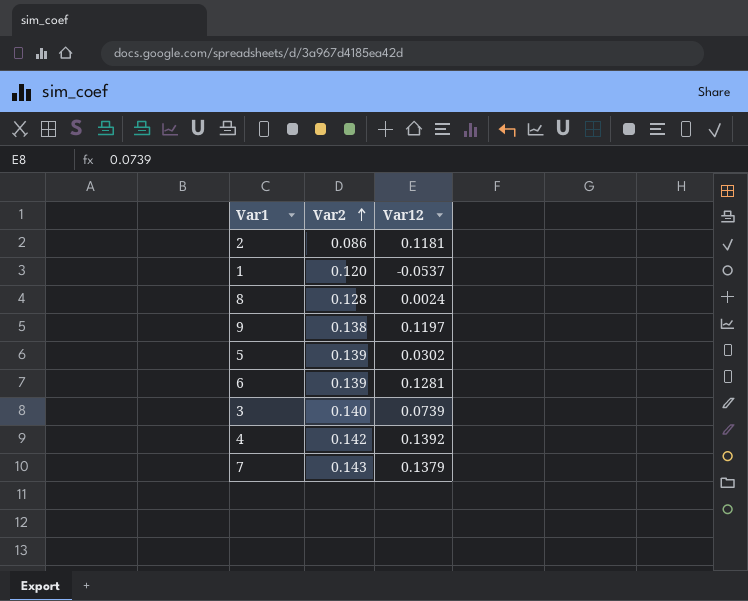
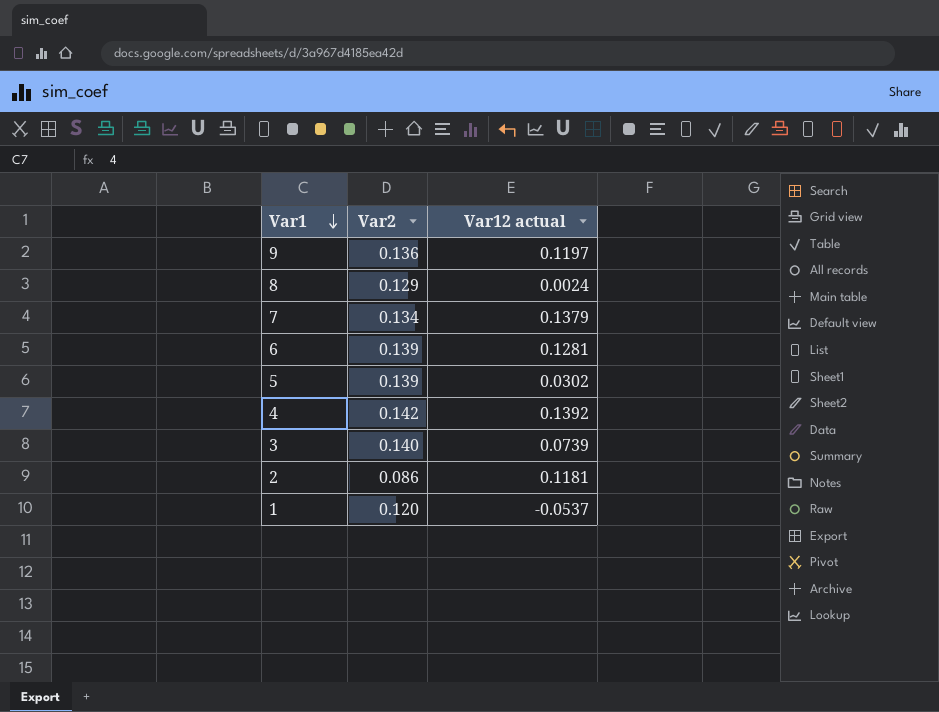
row order: Var2 ascending -> Var1 descending
column name: Var12 -> Var12 actual
9 | Var2: 0.138 -> 0.136
8 | Var2: 0.128 -> 0.129
7 | Var2: 0.143 -> 0.134

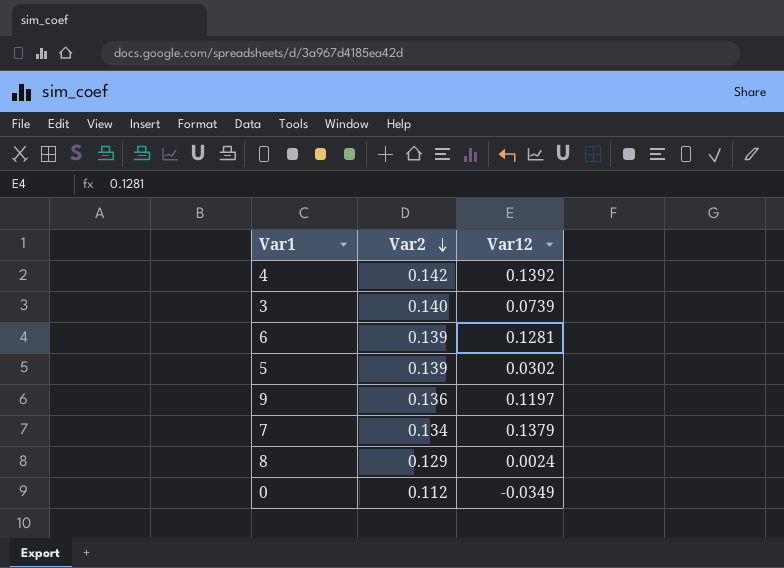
row order: Var1 descending -> Var2 descending
column name: Var12 actual -> Var12
row 2: 0.086 | 0.1181 -> none
row 1: 0.120 | -0.0537 -> none
row 0: none -> 0.112 | -0.0349

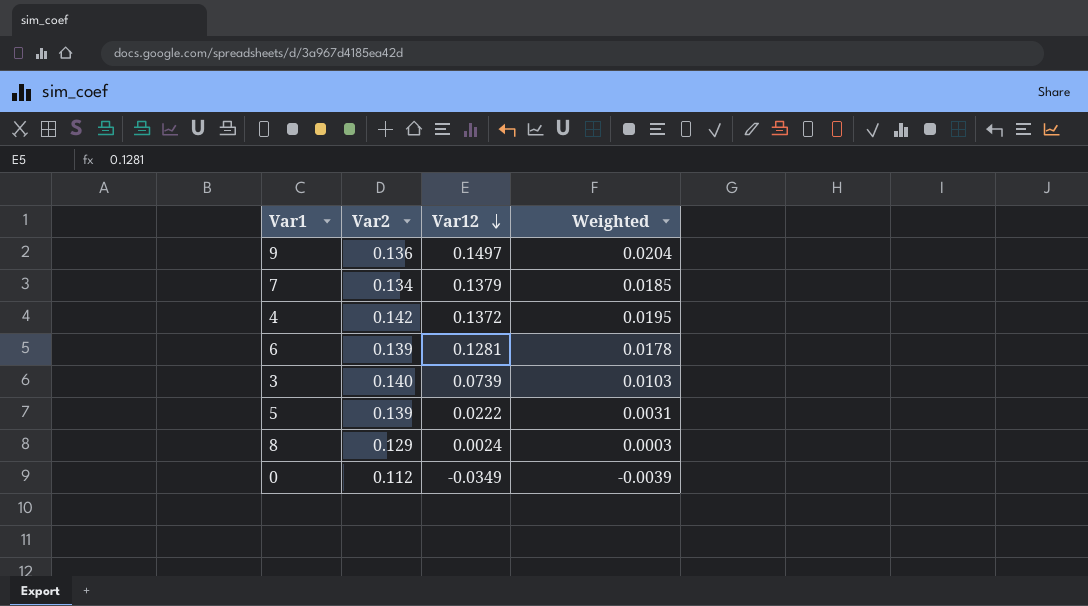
row order: Var2 descending -> Var12 descending
column Weighted | formula: none -> [Var2] * [Var12]
9 | Var12: 0.1197 -> 0.1497
4 | Var12: 0.1392 -> 0.1372
5 | Var12: 0.0302 -> 0.0222

